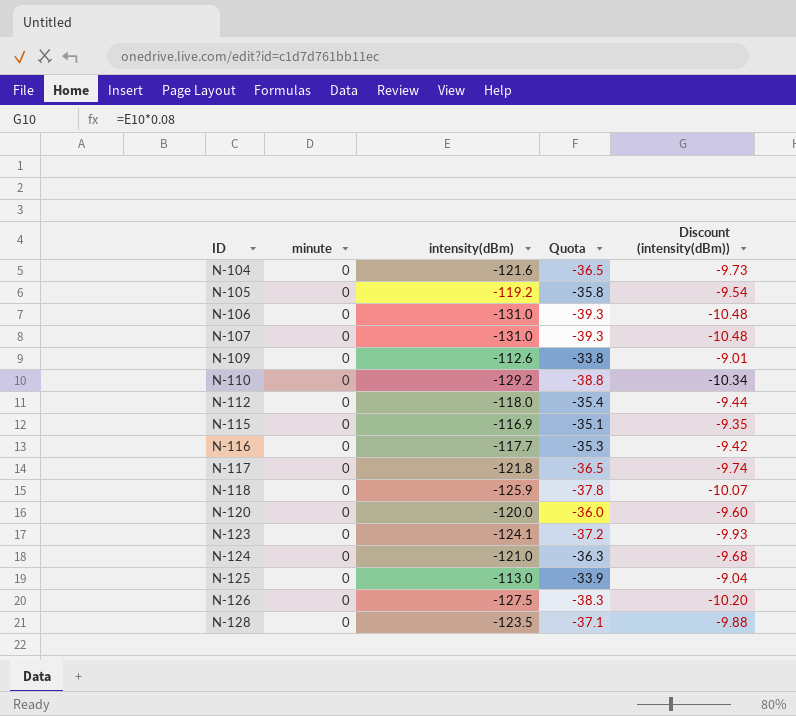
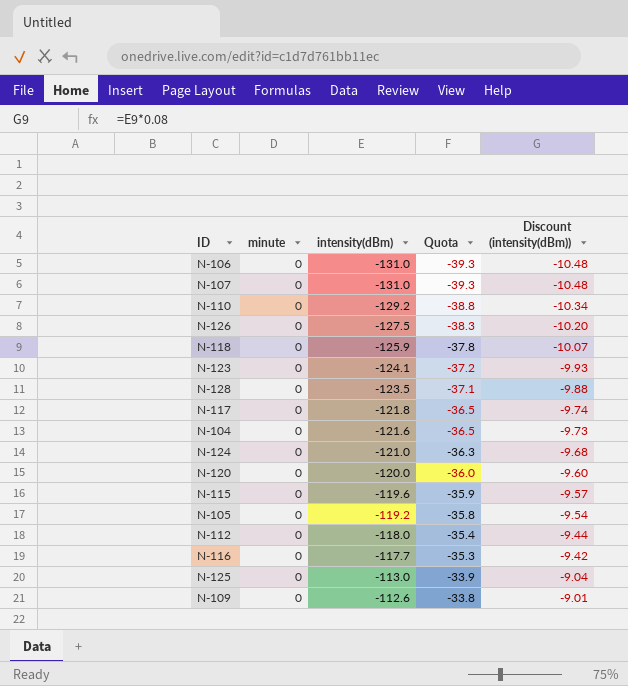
row order: ID ascending -> intensity(dBm) ascending
N-115 | intensity(dBm): -116.9 -> -119.6
N-115 | Quota: -35.1 -> -35.9
N-115 | Discount (intensity(dBm)): -9.35 -> -9.57

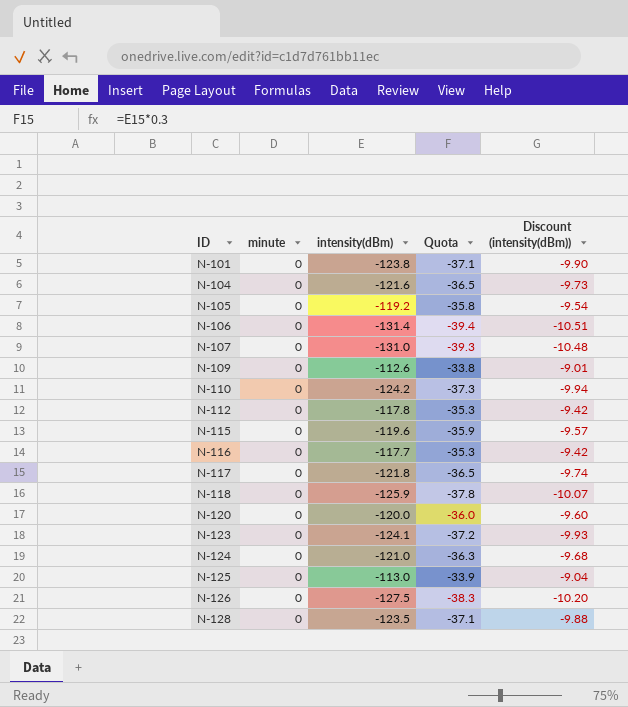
row order: intensity(dBm) ascending -> ID ascending
row N-101: none -> 0 | -123.8 | -37.1 | -9.90
N-106 | intensity(dBm): -131.0 -> -131.4
N-106 | Quota: -39.3 -> -39.4
N-106 | Discount (intensity(dBm)): -10.48 -> -10.51
N-110 | intensity(dBm): -129.2 -> -124.2
N-110 | Quota: -38.8 -> -37.3
N-110 | Discount (intensity(dBm)): -10.34 -> -9.94
N-112 | intensity(dBm): -118.0 -> -117.8
N-112 | Quota: -35.4 -> -35.3
N-112 | Discount (intensity(dBm)): -9.44 -> -9.42

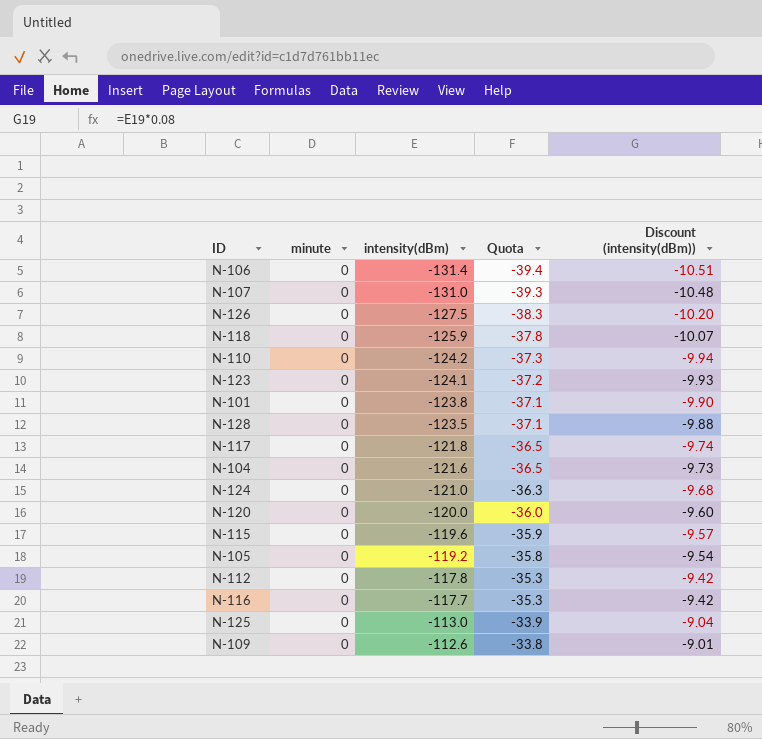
row order: ID ascending -> intensity(dBm) ascending

